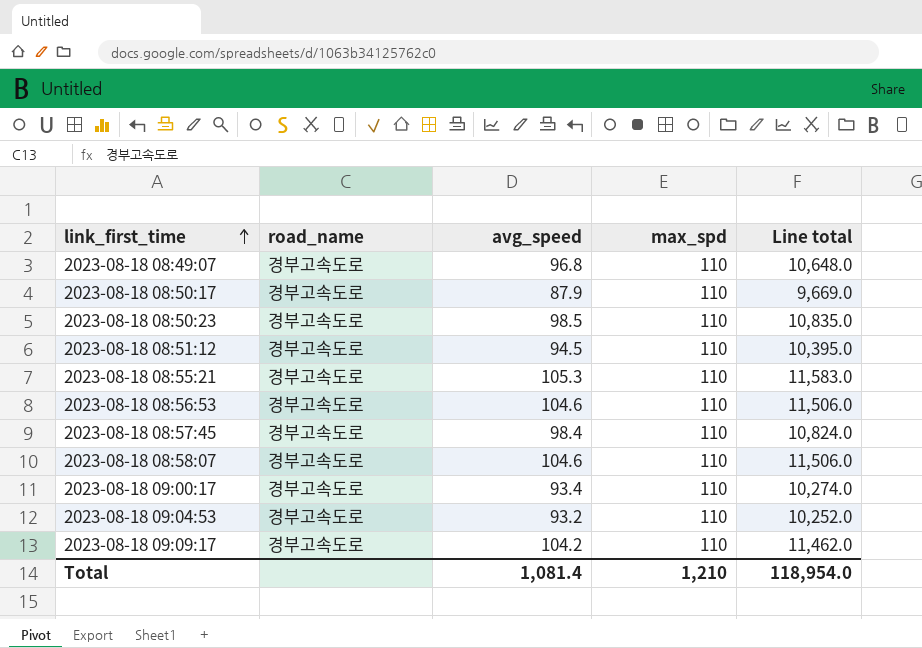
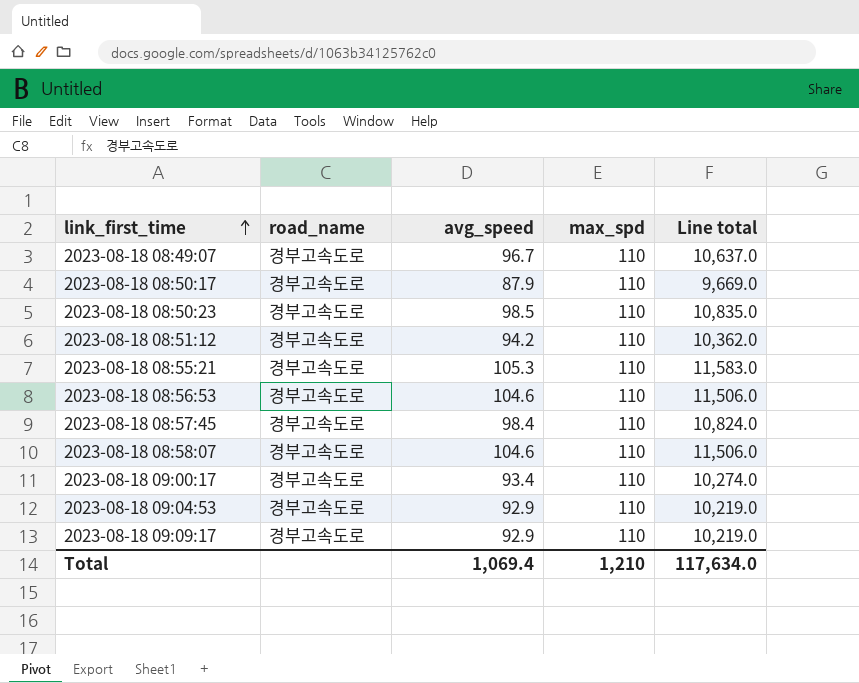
2023-08-18 08:49:07 | avg_speed: 96.8 -> 96.7
2023-08-18 08:49:07 | Line total: 10,648.0 -> 10,637.0
2023-08-18 08:51:12 | avg_speed: 94.5 -> 94.2
2023-08-18 08:51:12 | Line total: 10,395.0 -> 10,362.0
2023-08-18 09:04:53 | avg_speed: 93.2 -> 92.9
2023-08-18 09:04:53 | Line total: 10,252.0 -> 10,219.0
2023-08-18 09:09:17 | avg_speed: 104.2 -> 92.9
2023-08-18 09:09:17 | Line total: 11,462.0 -> 10,219.0
Total | avg_speed: 1,081.4 -> 1,069.4
Total | Line total: 118,954.0 -> 117,634.0

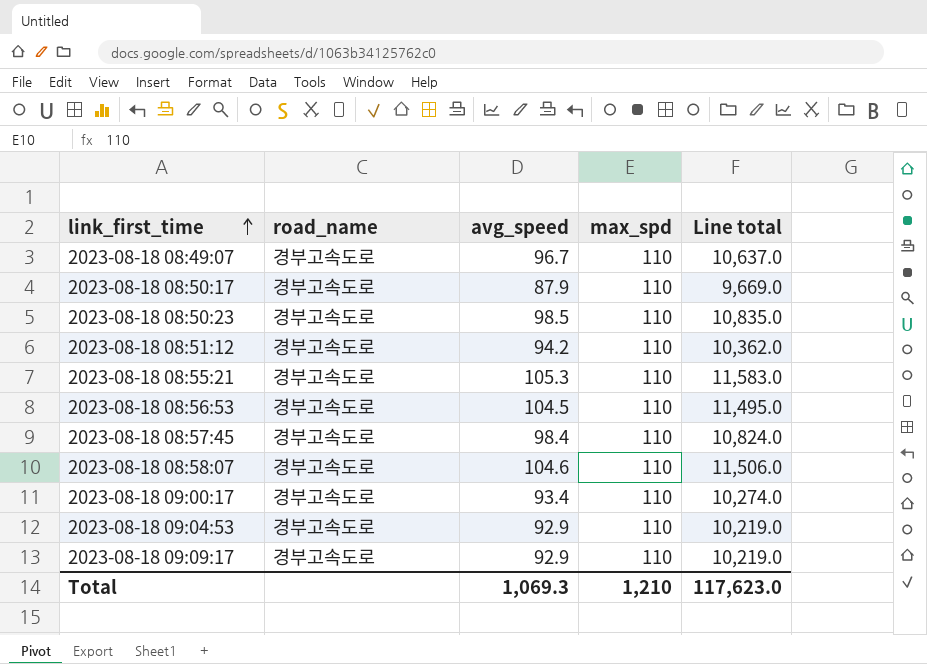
2023-08-18 08:56:53 | avg_speed: 104.6 -> 104.5
2023-08-18 08:56:53 | Line total: 11,506.0 -> 11,495.0
Total | avg_speed: 1,069.4 -> 1,069.3
Total | Line total: 117,634.0 -> 117,623.0

